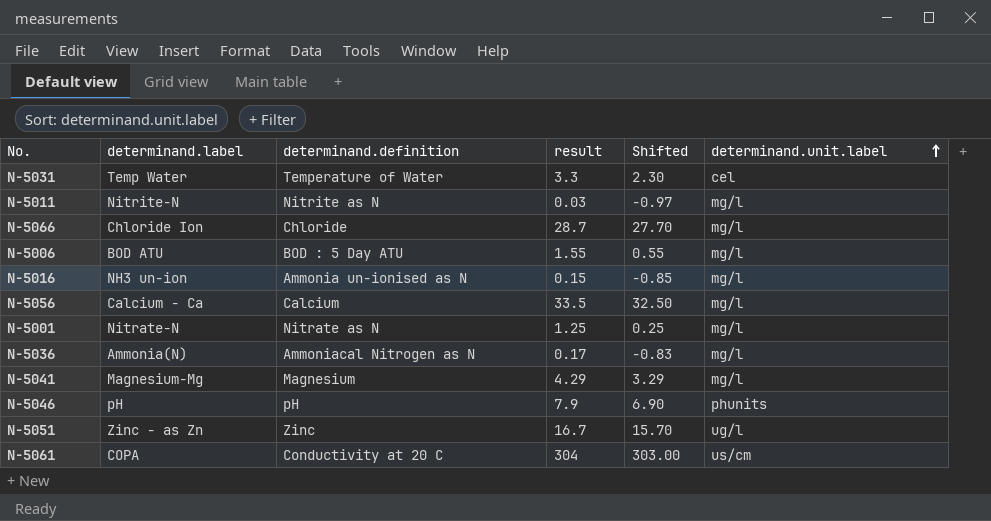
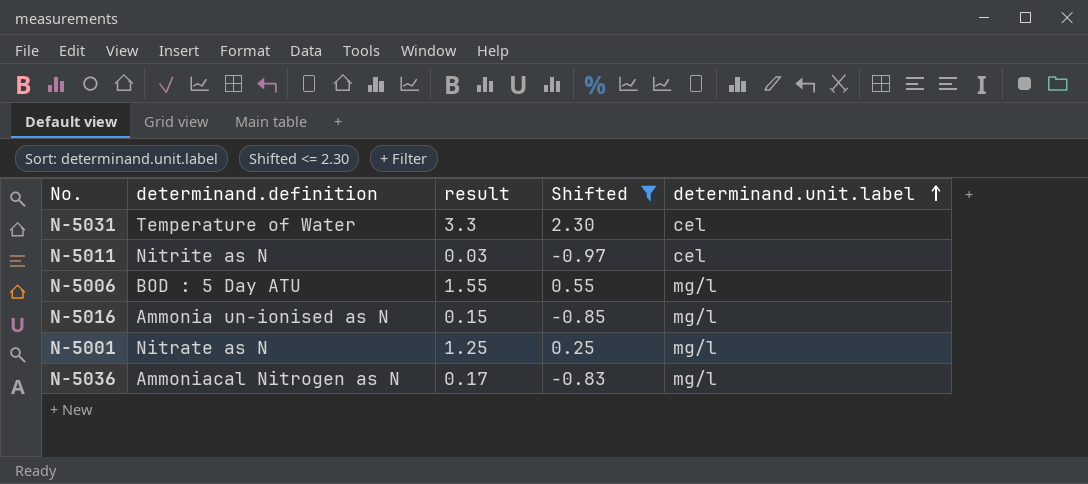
filter: none -> Shifted <= 2.30
column determinand.label | position: 2 -> none
N-5011 | determinand.unit.label: mg/l -> cel

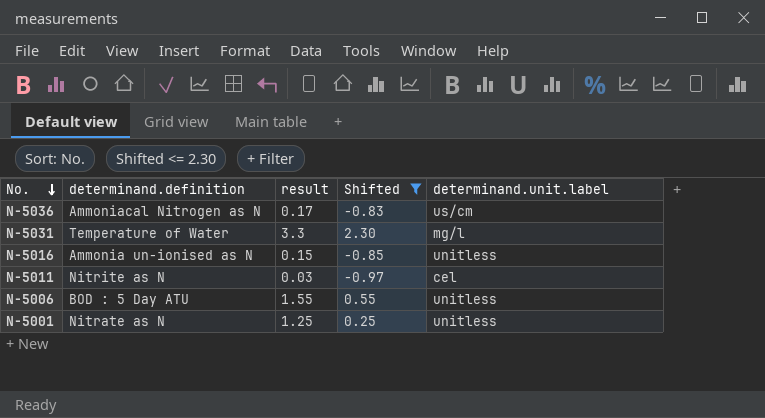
row order: determinand.unit.label ascending -> No. descending
N-5036 | determinand.unit.label: mg/l -> us/cm
N-5031 | determinand.unit.label: cel -> mg/l
N-5016 | determinand.unit.label: mg/l -> unitless
N-5006 | determinand.unit.label: mg/l -> unitless
N-5001 | determinand.unit.label: mg/l -> unitless

